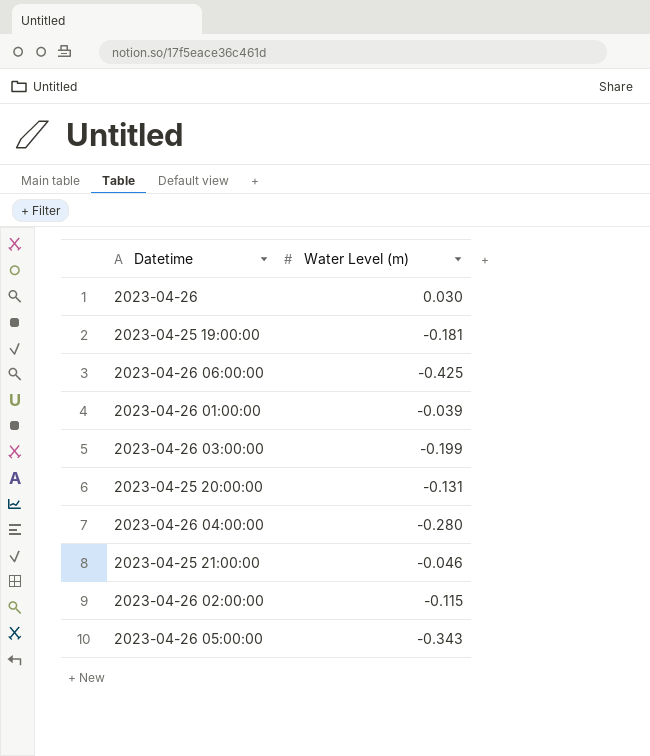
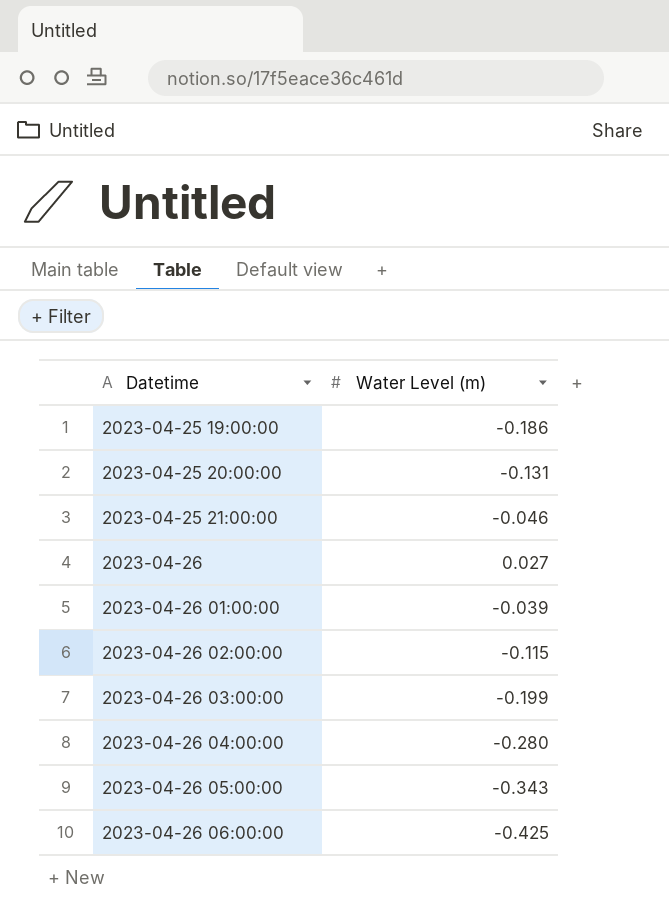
row order: none -> Datetime ascending
2023-04-25 19:00:00 | Water Level (m): -0.181 -> -0.186
2023-04-26 | Water Level (m): 0.030 -> 0.027

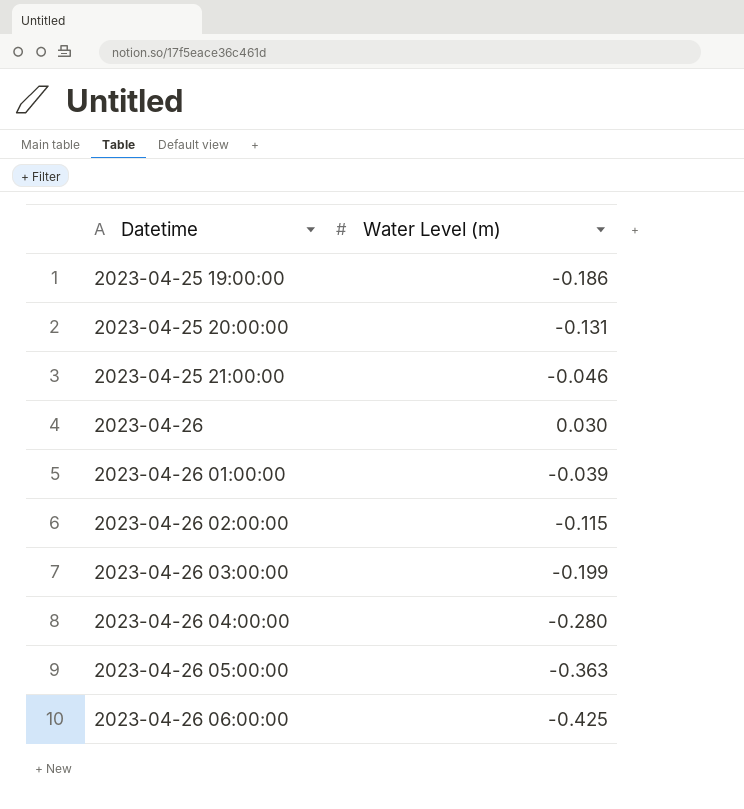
2023-04-26 | Water Level (m): 0.027 -> 0.030
2023-04-26 05:00:00 | Water Level (m): -0.343 -> -0.363

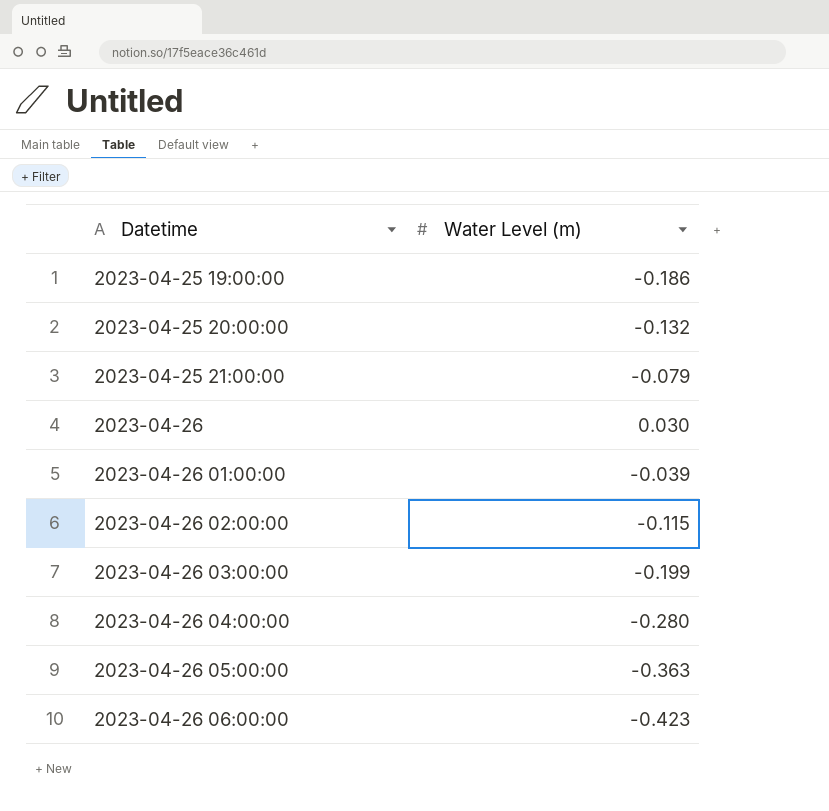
2023-04-25 20:00:00 | Water Level (m): -0.131 -> -0.132
2023-04-25 21:00:00 | Water Level (m): -0.046 -> -0.079
2023-04-26 06:00:00 | Water Level (m): -0.425 -> -0.423

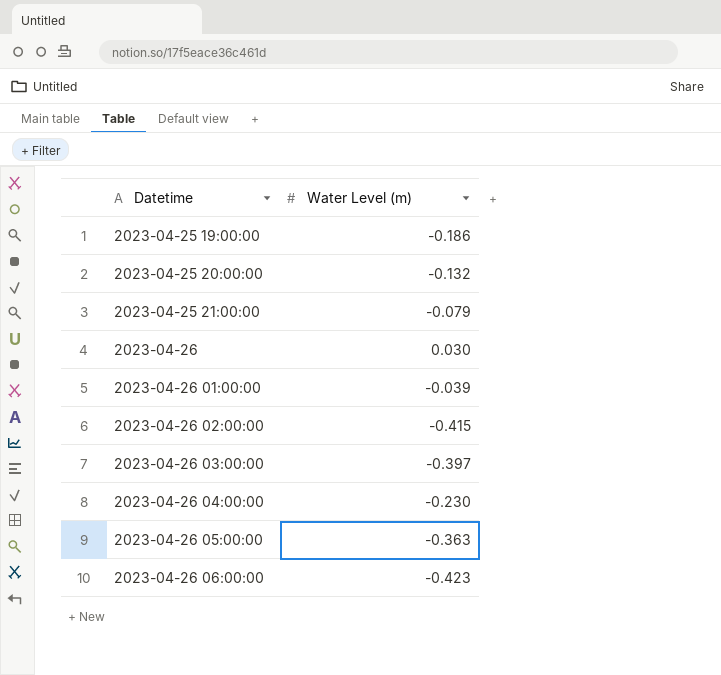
2023-04-26 02:00:00 | Water Level (m): -0.115 -> -0.415
2023-04-26 03:00:00 | Water Level (m): -0.199 -> -0.397
2023-04-26 04:00:00 | Water Level (m): -0.280 -> -0.230

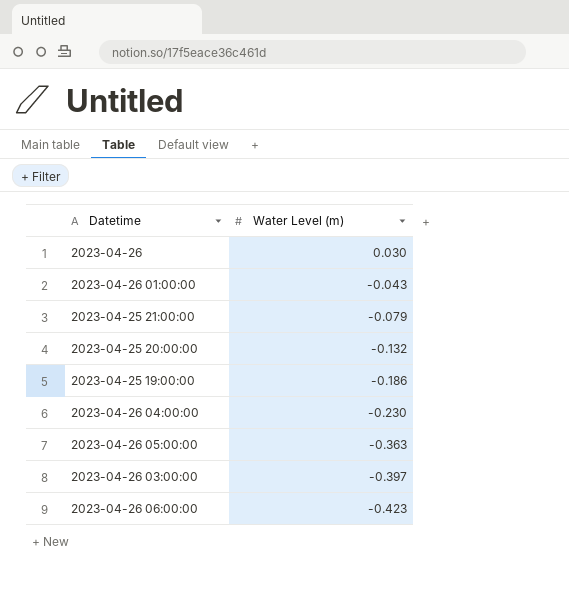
row order: Datetime ascending -> Water Level (m) descending
row 2023-04-26 02:00:00: -0.415 -> none
2023-04-26 01:00:00 | Water Level (m): -0.039 -> -0.043

